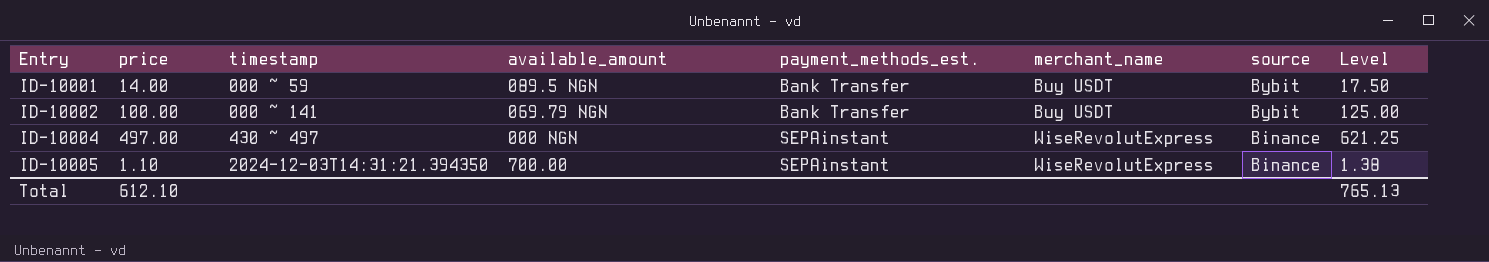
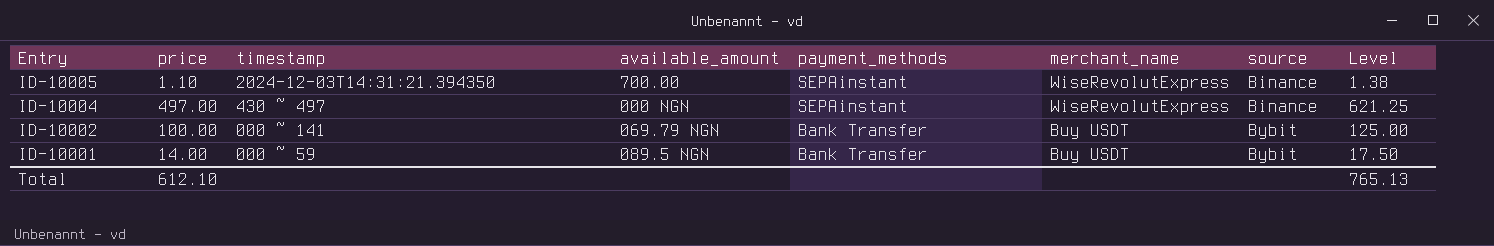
row order: Entry ascending -> Entry descending
column name: payment_methods_est. -> payment_methods

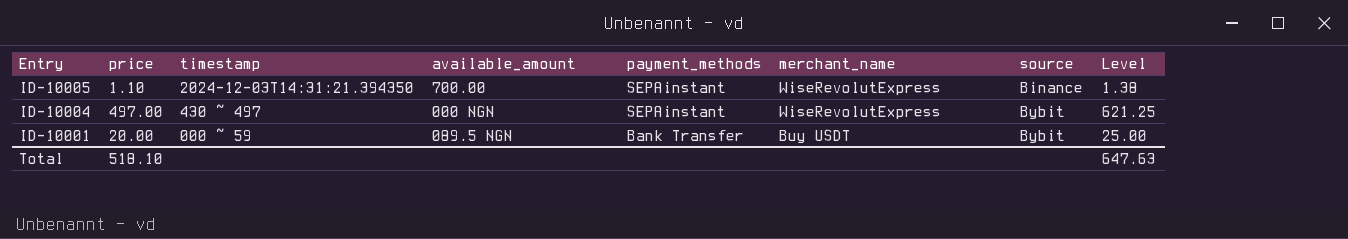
row ID-10002: 100.00 | 000 ~ 141 | 069.79 NGN | Bank Transfer | Buy USDT | Bybit | 125.00 -> none
ID-10004 | source: Binance -> Bybit
ID-10001 | price: 14.00 -> 20.00
ID-10001 | Level: 17.50 -> 25.00
Total | price: 612.10 -> 518.10
Total | Level: 765.13 -> 647.63

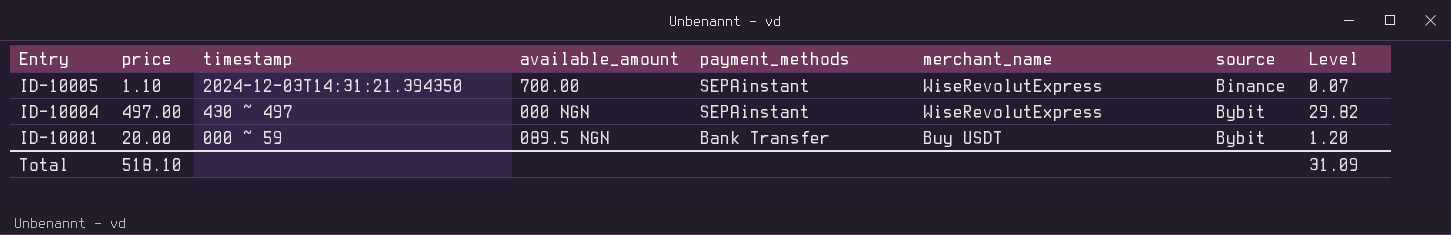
column Level | formula: [price] * 1.25 -> [price] * 0.06
Total | Level: 647.63 -> 31.09

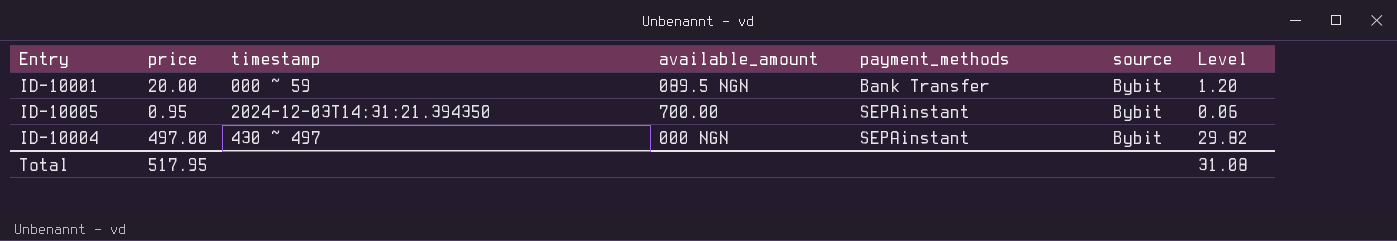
row order: Entry descending -> payment_methods ascending
column merchant_name | position: 6 -> none
ID-10005 | price: 1.10 -> 0.95
ID-10005 | source: Binance -> Bybit
ID-10005 | Level: 0.07 -> 0.06
Total | price: 518.10 -> 517.95
Total | Level: 31.09 -> 31.08

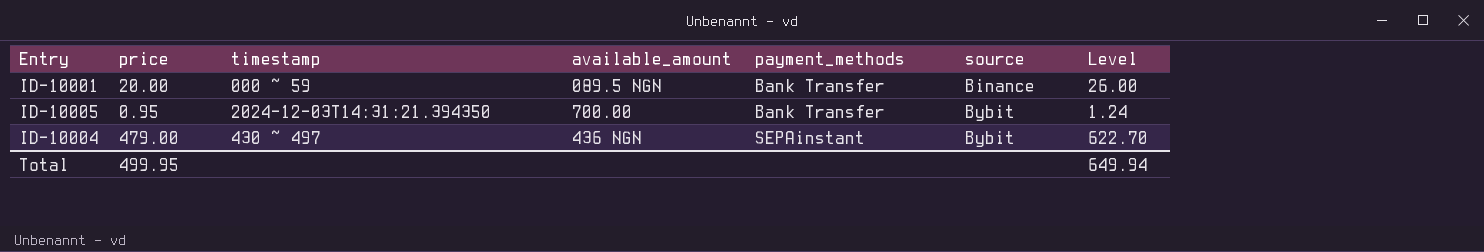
column Level | formula: [price] * 0.06 -> [price] * 1.3
ID-10001 | source: Bybit -> Binance
ID-10005 | payment_methods: SEPAinstant -> Bank Transfer
ID-10004 | price: 497.00 -> 479.00
ID-10004 | available_amount: 000 NGN -> 436 NGN
Total | price: 517.95 -> 499.95
Total | Level: 31.08 -> 649.94

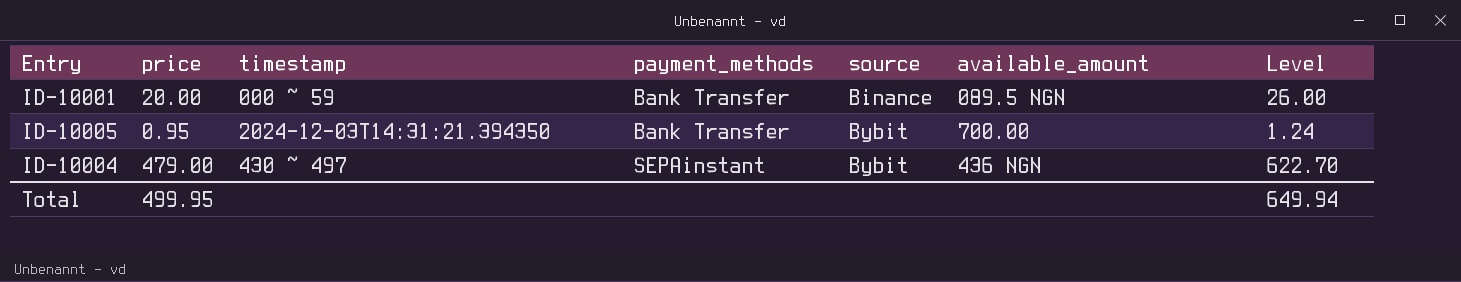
column available_amount | position: 4 -> 6

